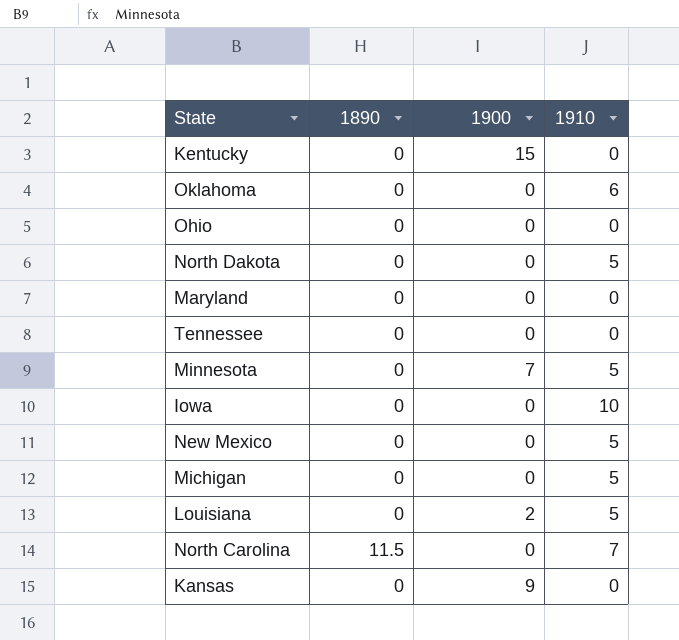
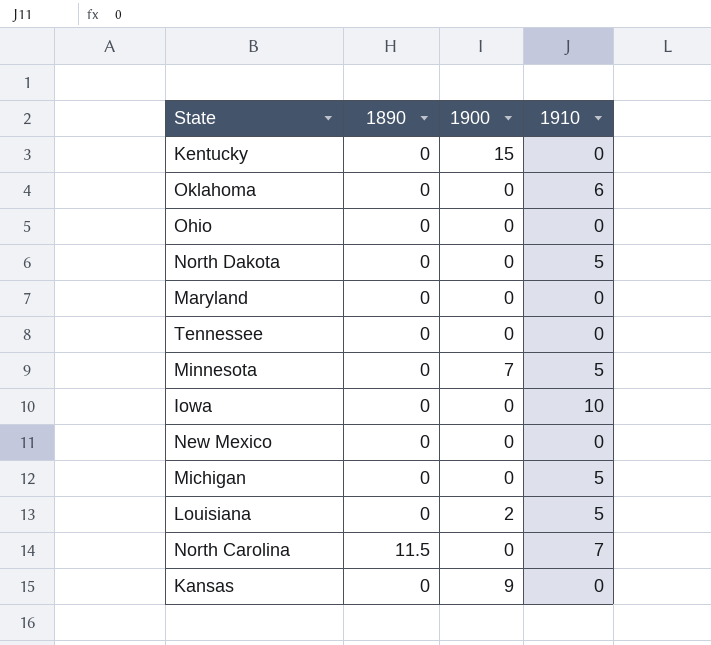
New Mexico | 1910: 5 -> 0

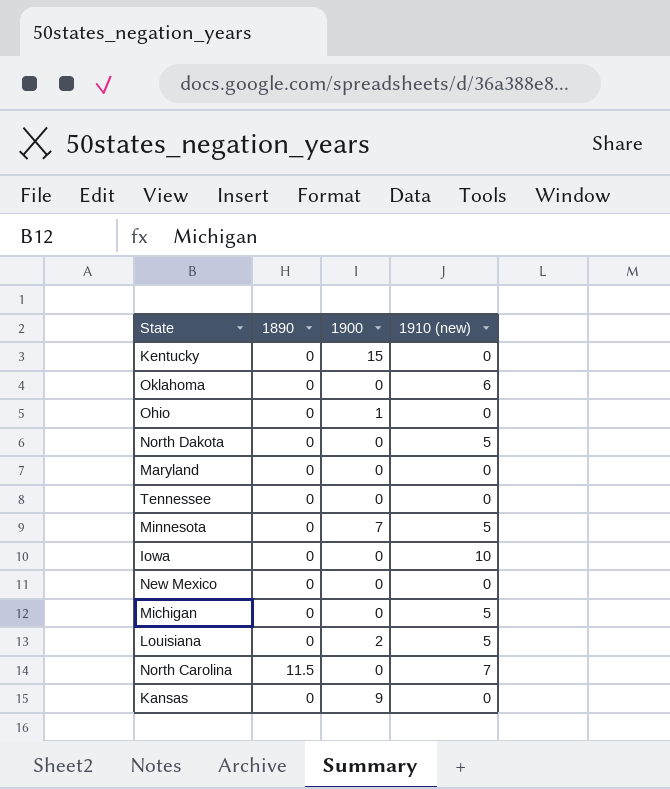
column name: 1910 -> 1910 (new)
Ohio | 1900: 0 -> 1

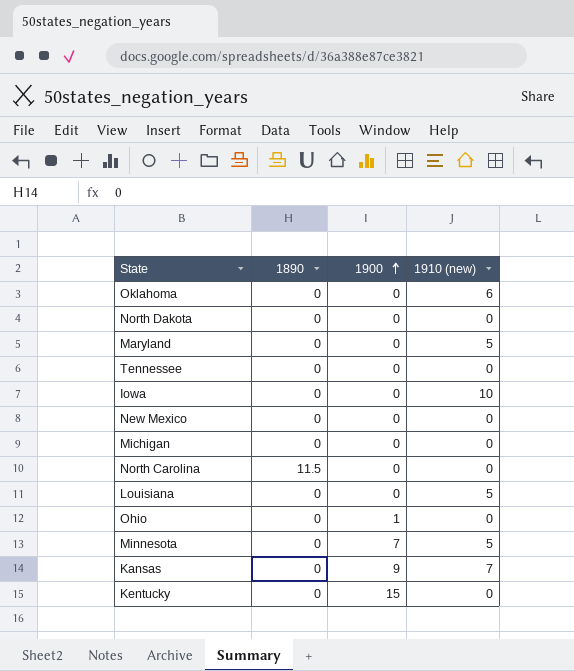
row order: none -> 1900 ascending
North Dakota | 1910 (new): 5 -> 0
Maryland | 1910 (new): 0 -> 5
Michigan | 1910 (new): 5 -> 0
North Carolina | 1910 (new): 7 -> 0
Louisiana | 1900: 2 -> 0
Kansas | 1910 (new): 0 -> 7

